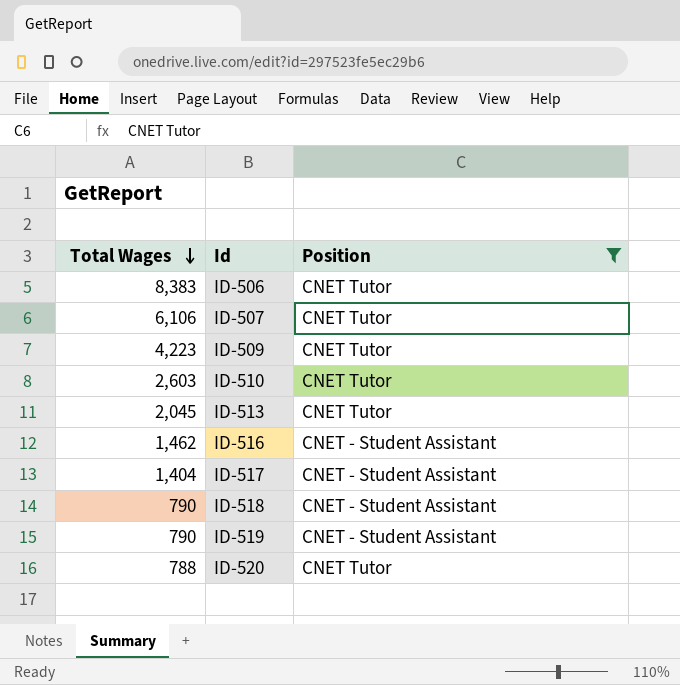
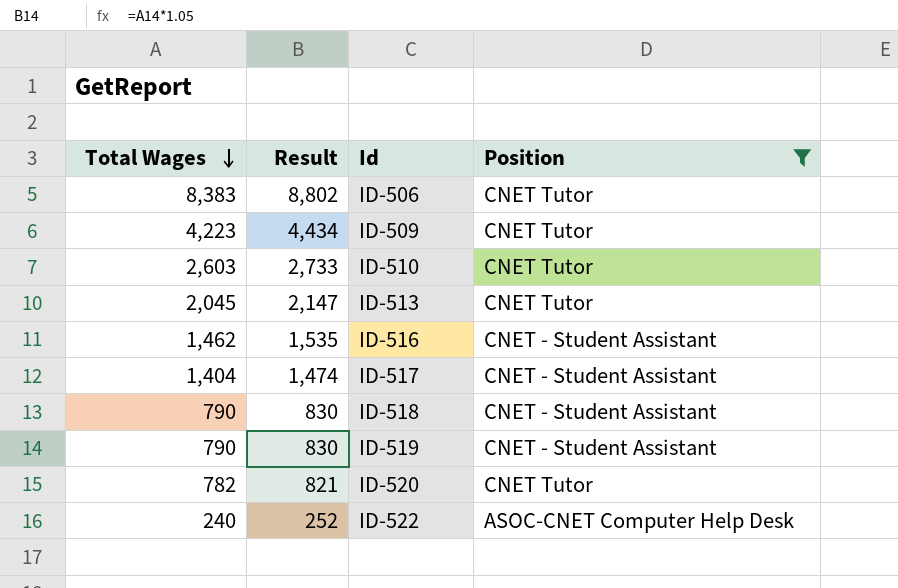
column Result | formula: none -> [Total Wages] * 1.05
row ID-507: 6,106 | CNET Tutor -> none
ID-520 | Total Wages: 788 -> 782
row ID-522: none -> 240 | 252 | ASOC-CNET Computer Help Desk

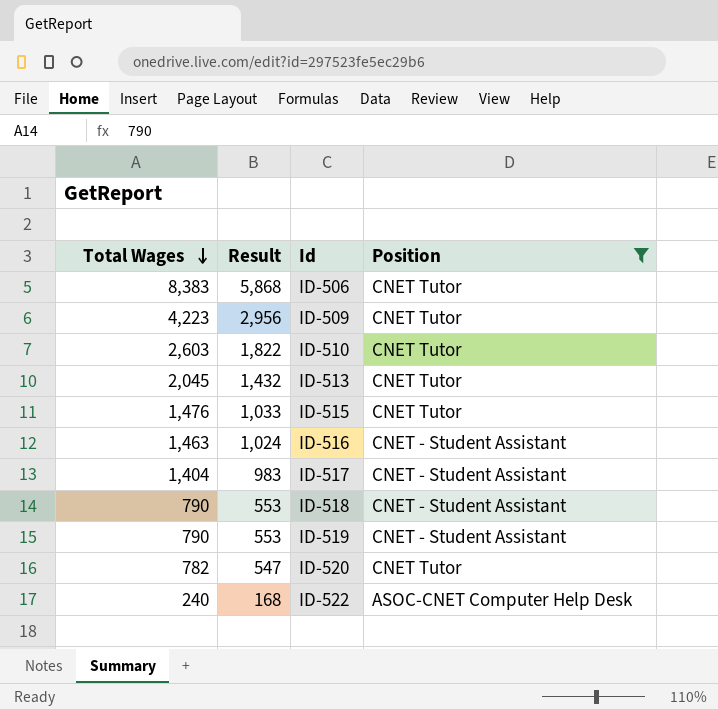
column Result | formula: [Total Wages] * 1.05 -> [Total Wages] * 0.7
row ID-515: none -> 1,476 | 1,033 | CNET Tutor
ID-516 | Total Wages: 1,462 -> 1,463

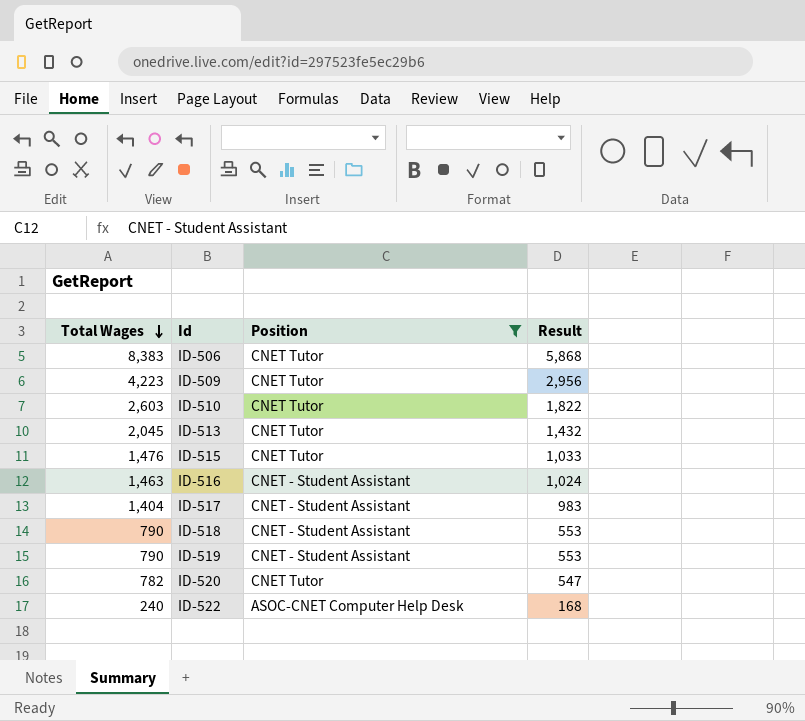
column Result | position: 2 -> 4

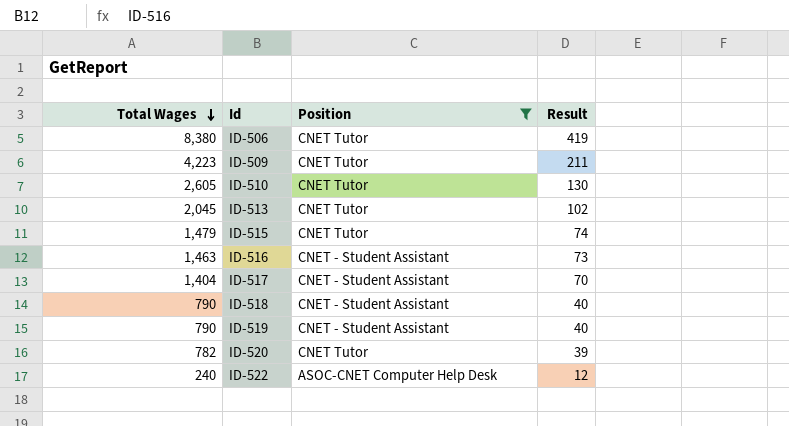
column Result | formula: [Total Wages] * 0.7 -> [Total Wages] * 0.05
ID-506 | Total Wages: 8,383 -> 8,380
ID-510 | Total Wages: 2,603 -> 2,605
ID-515 | Total Wages: 1,476 -> 1,479

